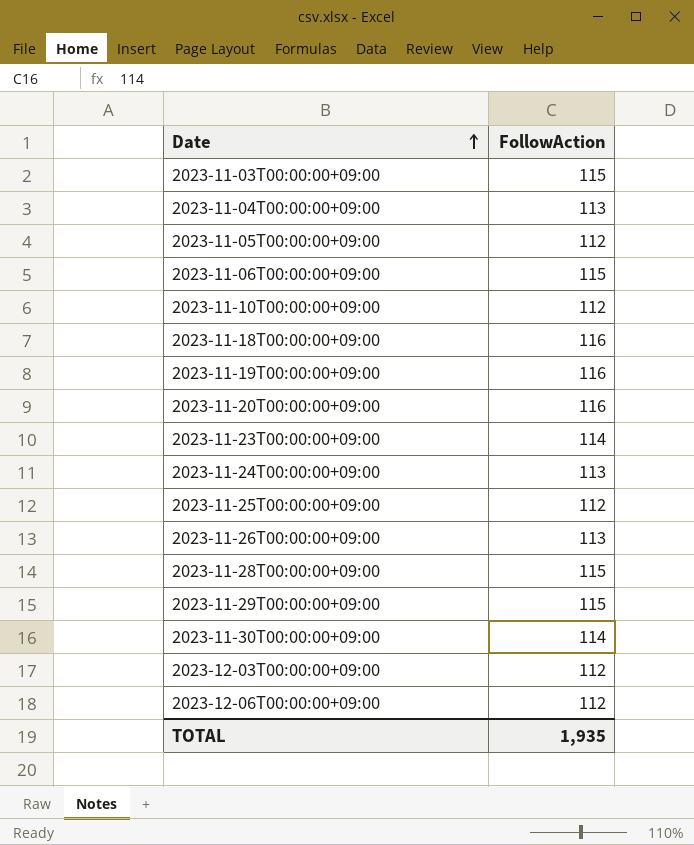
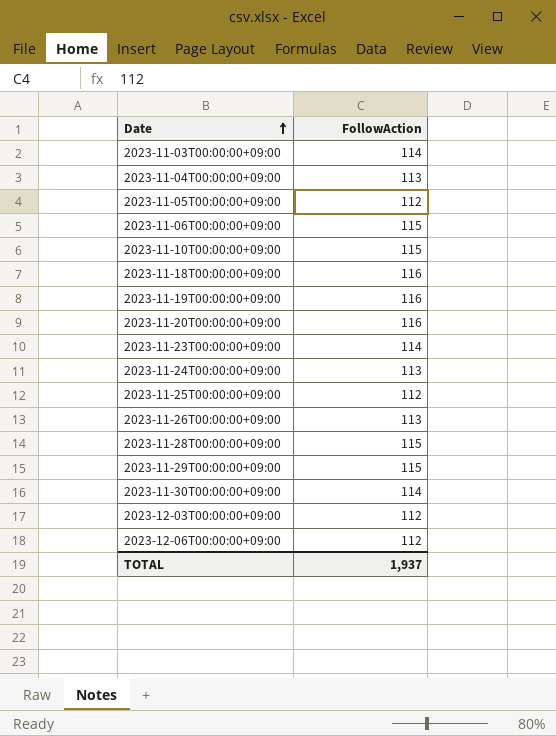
2023-11-03T00:00:00+09:00 | FollowAction: 115 -> 114
2023-11-10T00:00:00+09:00 | FollowAction: 112 -> 115
TOTAL | FollowAction: 1,935 -> 1,937

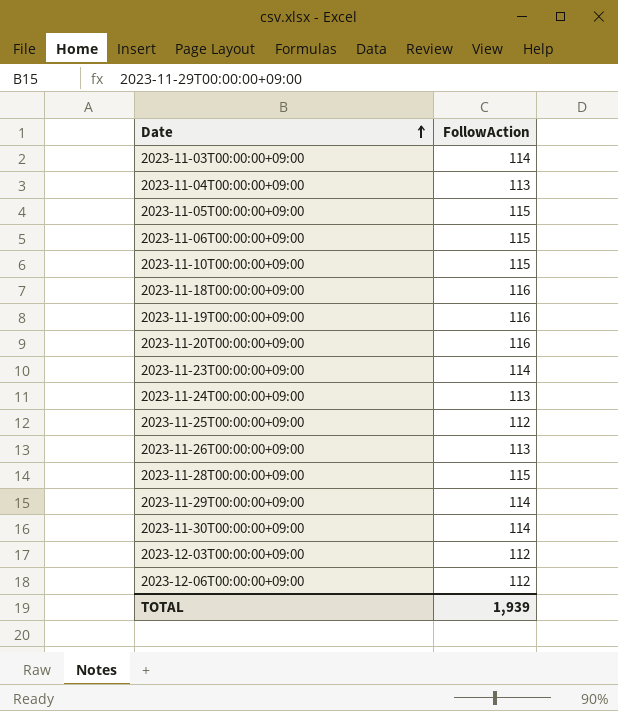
2023-11-05T00:00:00+09:00 | FollowAction: 112 -> 115
2023-11-29T00:00:00+09:00 | FollowAction: 115 -> 114
TOTAL | FollowAction: 1,937 -> 1,939

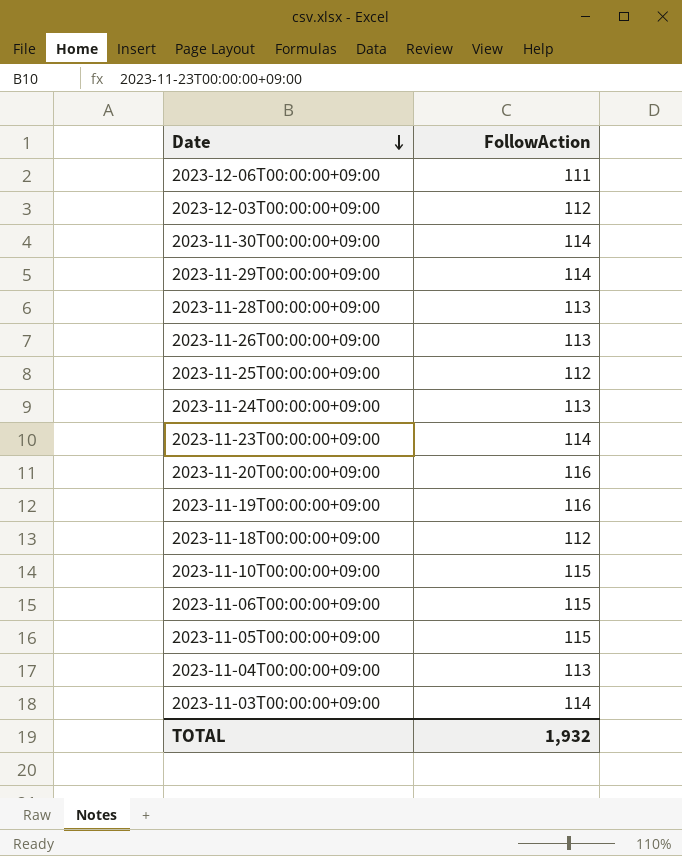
row order: Date ascending -> Date descending
2023-12-06T00:00:00+09:00 | FollowAction: 112 -> 111
2023-11-28T00:00:00+09:00 | FollowAction: 115 -> 113
2023-11-18T00:00:00+09:00 | FollowAction: 116 -> 112
TOTAL | FollowAction: 1,939 -> 1,932

